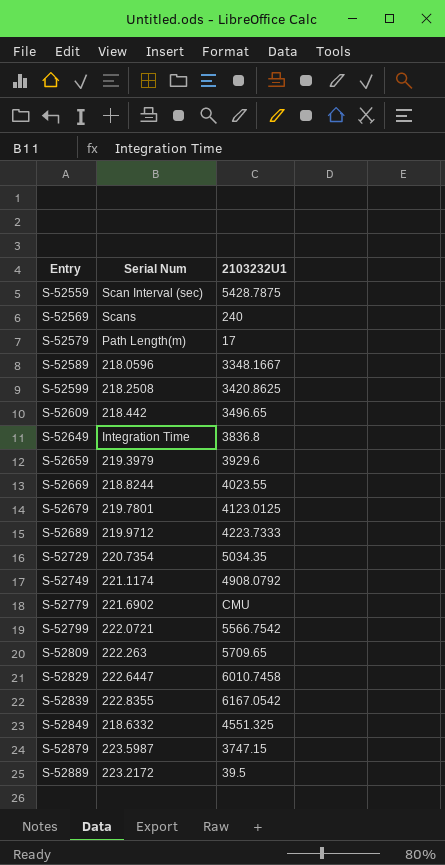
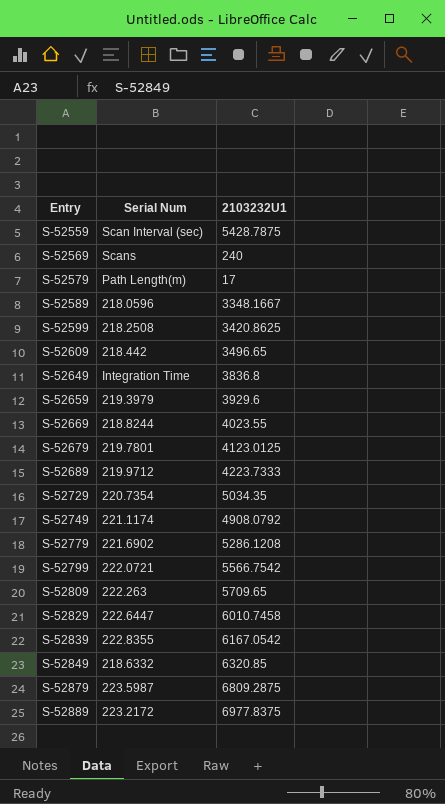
S-52779 | 2103232U1: CMU -> 5286.1208
S-52849 | 2103232U1: 4551.325 -> 6320.85
S-52879 | 2103232U1: 3747.15 -> 6809.2875
S-52889 | 2103232U1: 39.5 -> 6977.8375

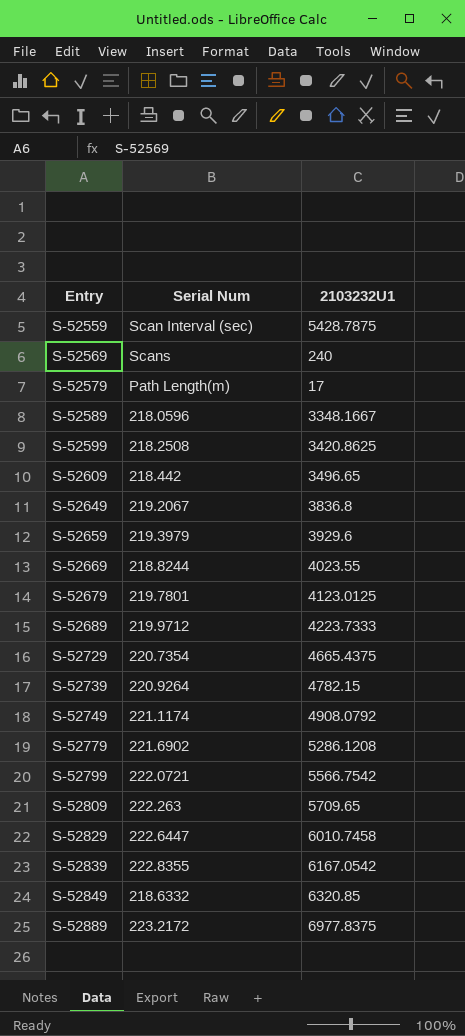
row S-52879: 223.5987 | 6809.2875 -> none
S-52649 | Serial Num: Integration Time -> 219.2067
S-52729 | 2103232U1: 5034.35 -> 4665.4375
row S-52739: none -> 220.9264 | 4782.15

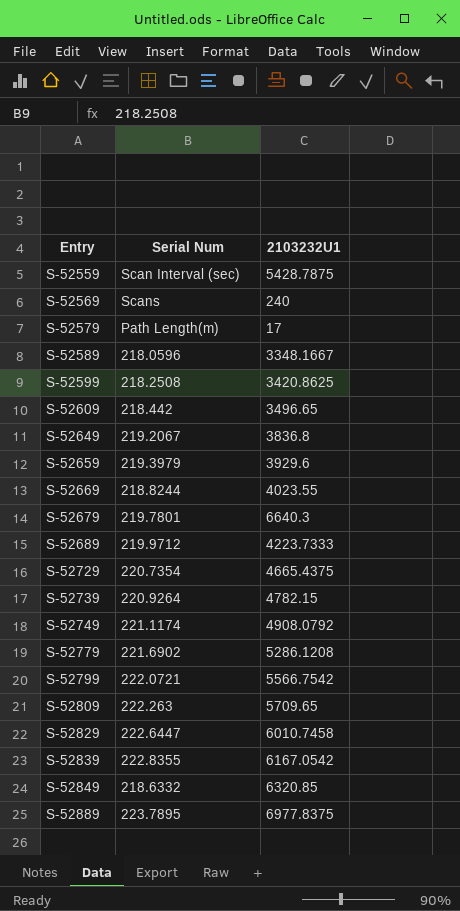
S-52679 | 2103232U1: 4123.0125 -> 6640.3
S-52889 | Serial Num: 223.2172 -> 223.7895

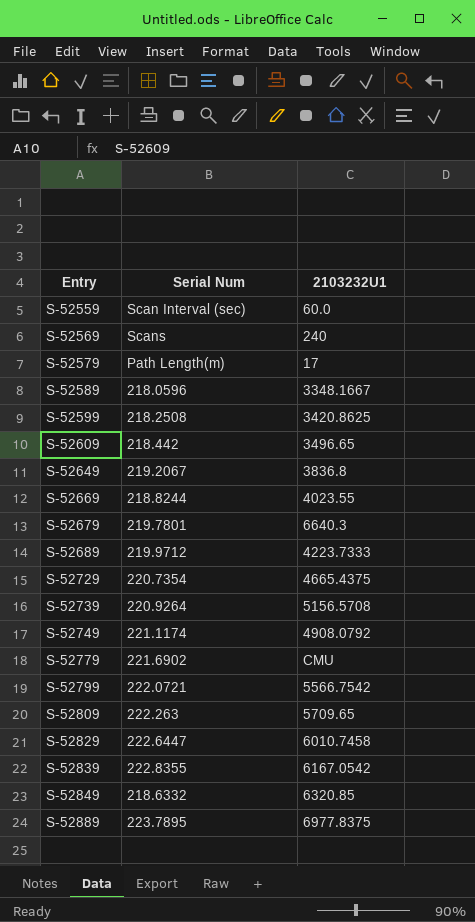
row S-52659: 219.3979 | 3929.6 -> none
S-52559 | 2103232U1: 5428.7875 -> 60.0
S-52739 | 2103232U1: 4782.15 -> 5156.5708
S-52779 | 2103232U1: 5286.1208 -> CMU

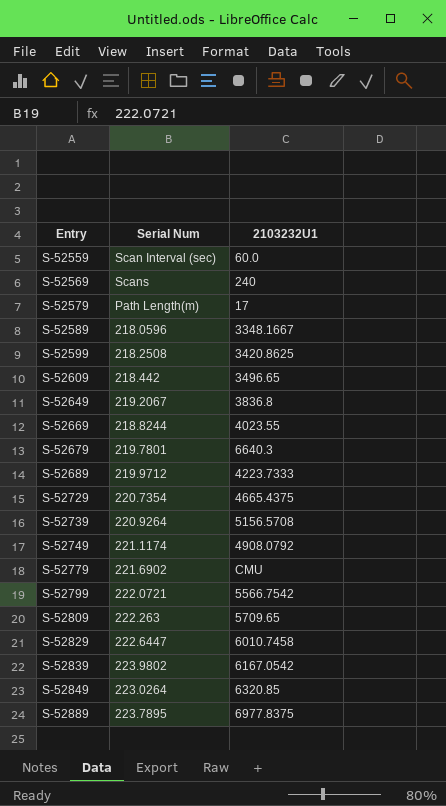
S-52839 | Serial Num: 222.8355 -> 223.9802
S-52849 | Serial Num: 218.6332 -> 223.0264

